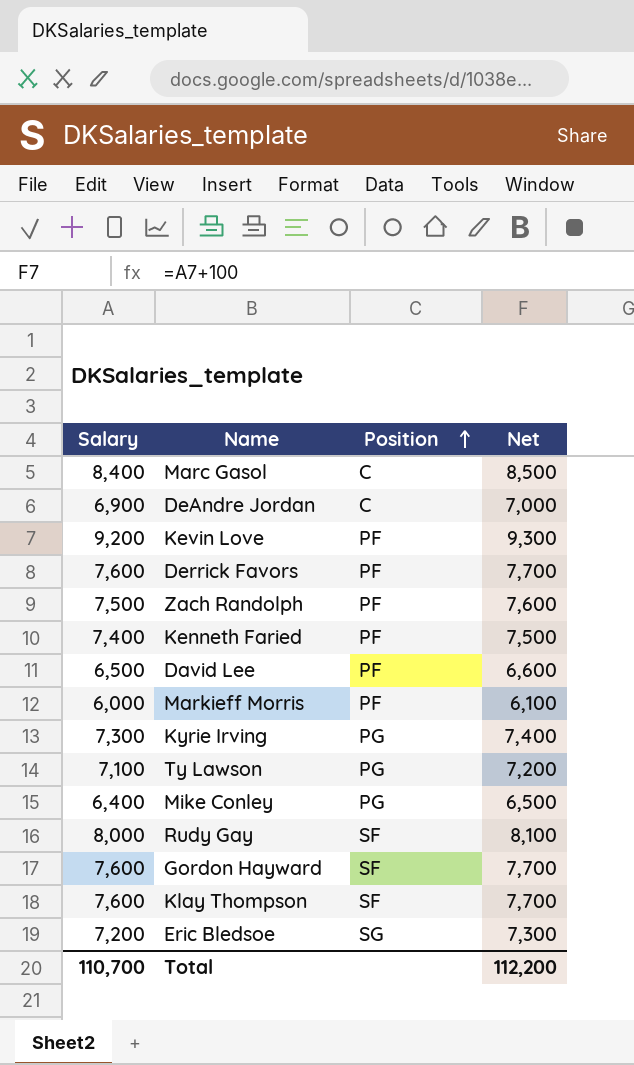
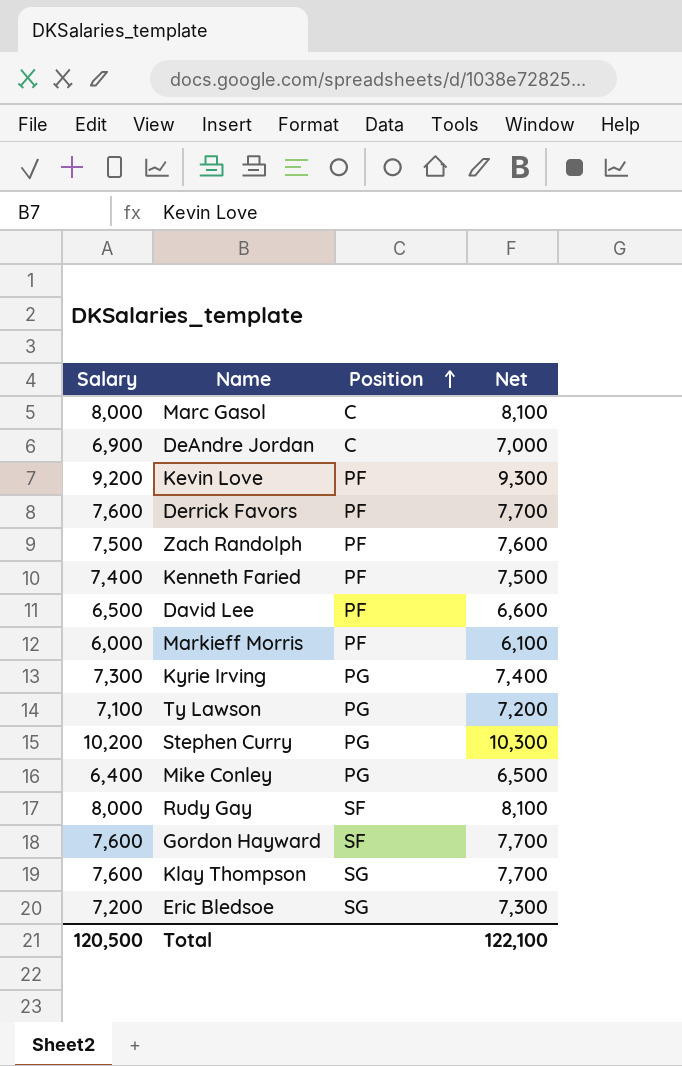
Marc Gasol | Salary: 8,400 -> 8,000
Marc Gasol | Net: 8,500 -> 8,100
row Stephen Curry: none -> 10,200 | PG | 10,300
Klay Thompson | Position: SF -> SG
Total | Salary: 110,700 -> 120,500
Total | Net: 112,200 -> 122,100

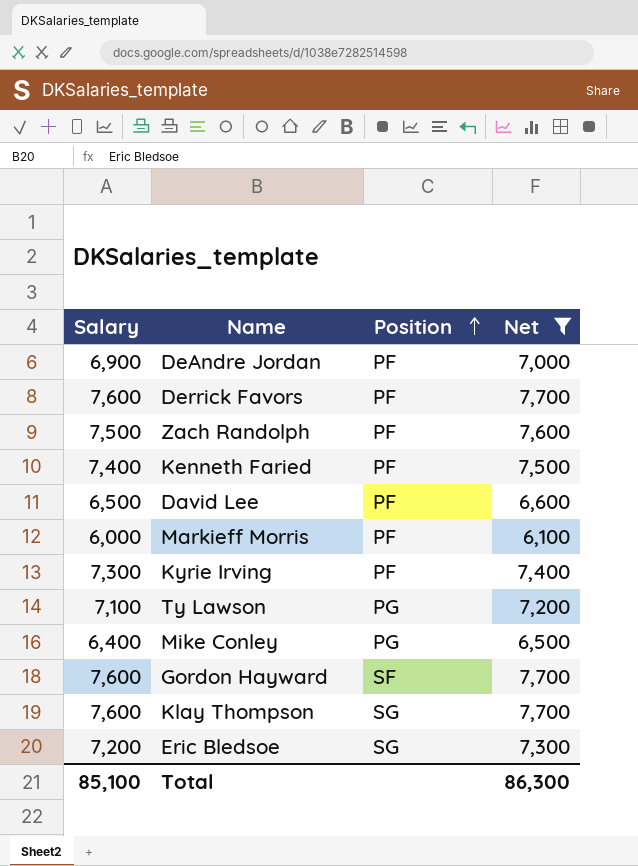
filter: none -> Net <= 7,700
DeAndre Jordan | Position: C -> PF
Kyrie Irving | Position: PG -> PF
Total | Salary: 120,500 -> 85,100
Total | Net: 122,100 -> 86,300

